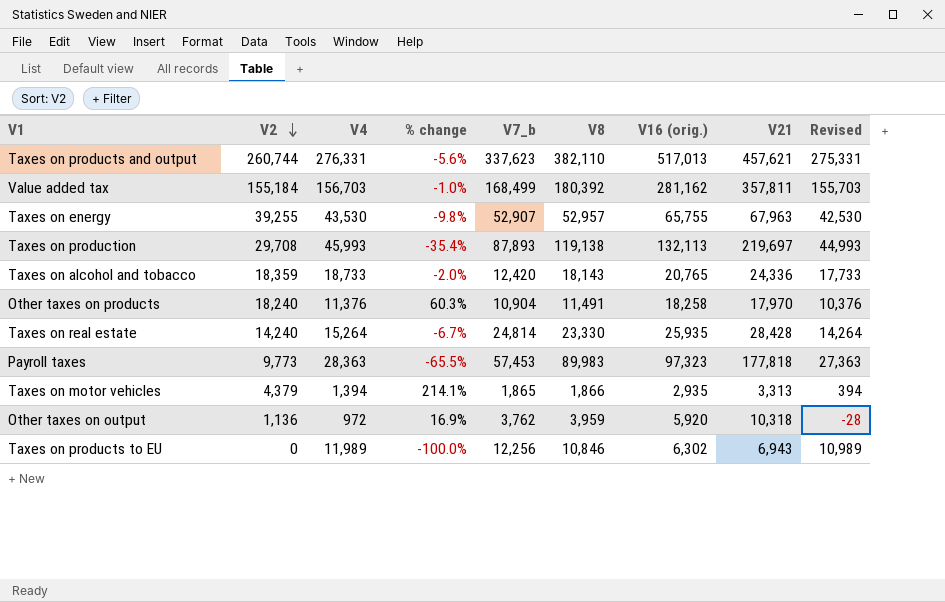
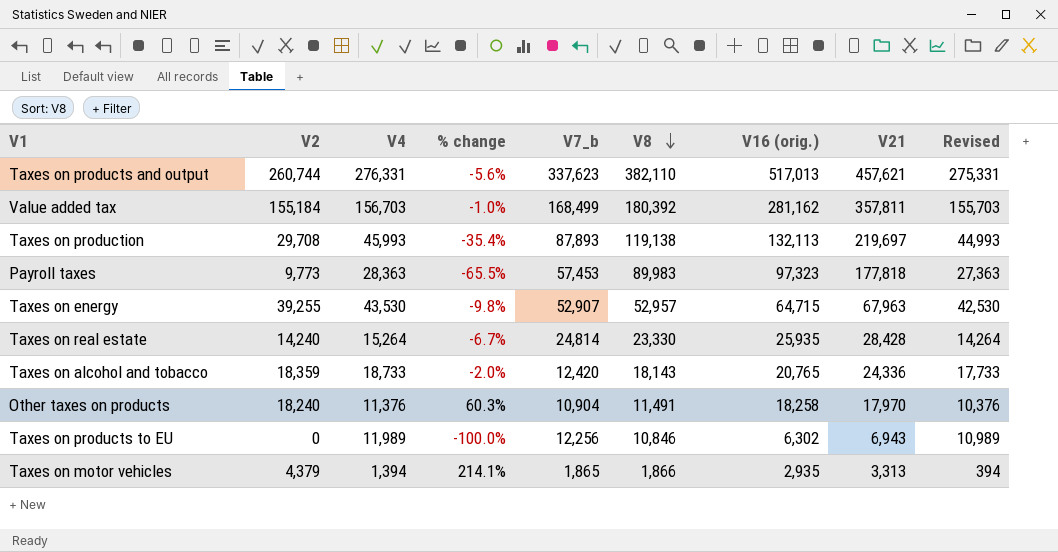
row order: V2 descending -> V8 descending
row Other taxes on output: 1,136 | 972 | 16.9% | 3,762 | 3,959 | 5,920 | 10,318 | -28 -> none
Taxes on energy | V16 (orig.): 65,755 -> 64,715

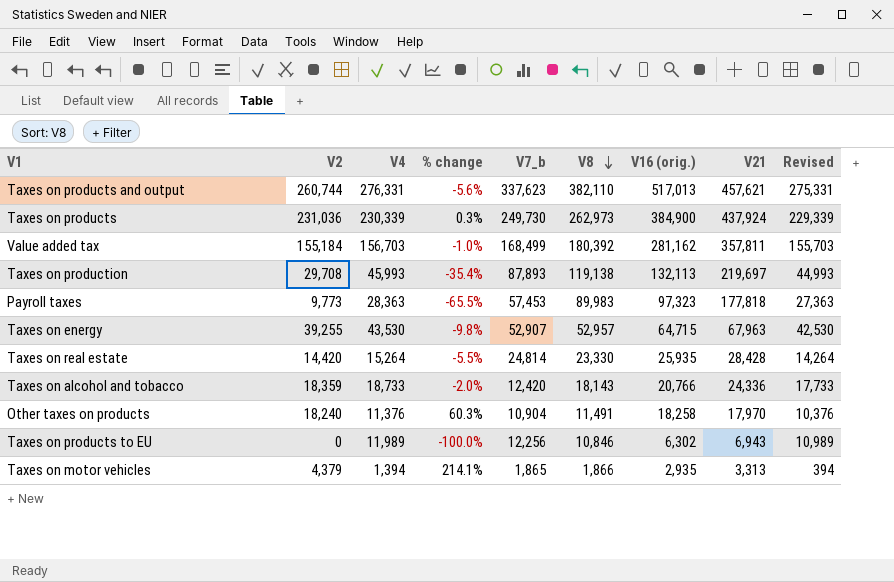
row Taxes on products: none -> 231,036 | 230,339 | 0.3% | 249,730 | 262,973 | 384,900 | 437,924 | 229,339
Taxes on real estate | V2: 14,240 -> 14,420
Taxes on real estate | % change: -6.7% -> -5.5%
Taxes on alcohol and tobacco | V16 (orig.): 20,765 -> 20,766

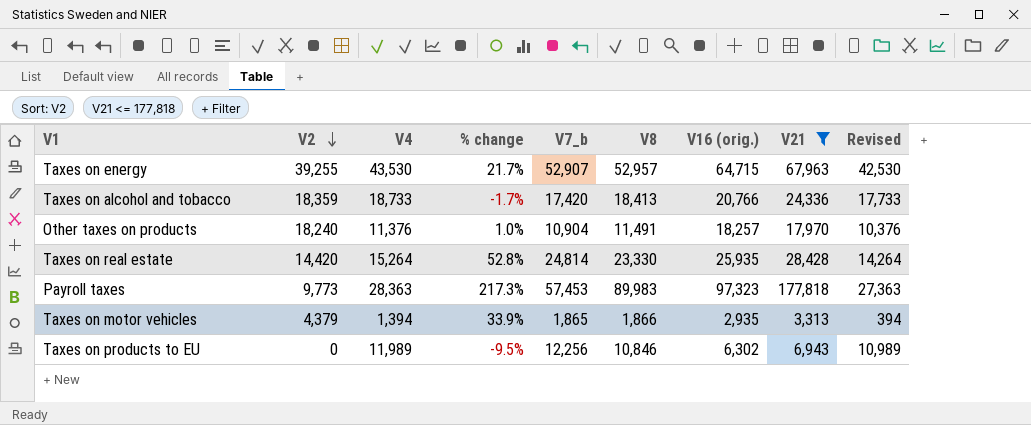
filter: none -> V21 <= 177,818
row order: V8 descending -> V2 descending
column % change | formula: ([V2] - [V4]) / [V4] -> ([V8] - [V4]) / [V4]
Taxes on alcohol and tobacco | V7_b: 12,420 -> 17,420
Taxes on alcohol and tobacco | V8: 18,143 -> 18,413
Other taxes on products | V16 (orig.): 18,258 -> 18,257

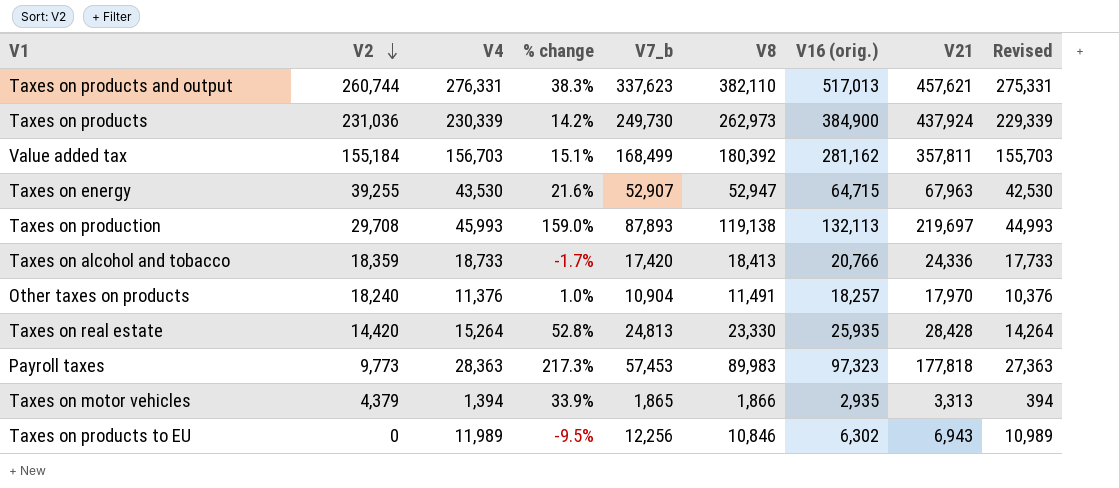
filter: V21 <= 177,818 -> none
Taxes on energy | % change: 21.7% -> 21.6%
Taxes on energy | V8: 52,957 -> 52,947
Taxes on real estate | V7_b: 24,814 -> 24,813

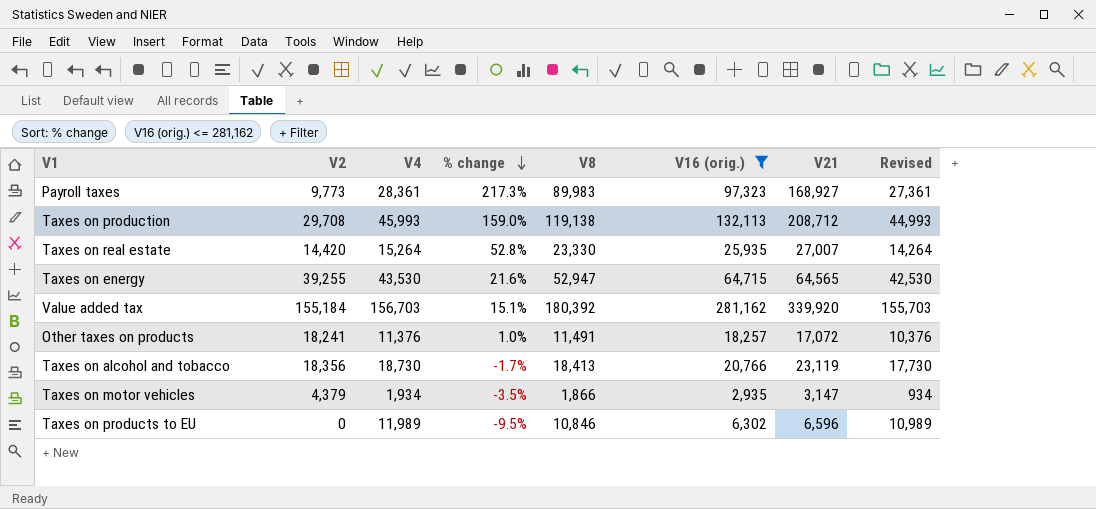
filter: none -> V16 (orig.) <= 281,162
row order: V2 descending -> % change descending
column V7_b | position: 5 -> none
Payroll taxes | V4: 28,363 -> 28,361
Payroll taxes | V21: 177,818 -> 168,927
Payroll taxes | Revised: 27,363 -> 27,361
Taxes on production | V21: 219,697 -> 208,712
Taxes on real estate | V21: 28,428 -> 27,007
Taxes on energy | V21: 67,963 -> 64,565
Value added tax | V21: 357,811 -> 339,920
Other taxes on products | V2: 18,240 -> 18,241
Other taxes on products | V21: 17,970 -> 17,072
Taxes on alcohol and tobacco | V2: 18,359 -> 18,356
Taxes on alcohol and tobacco | V4: 18,733 -> 18,730
Taxes on alcohol and tobacco | V21: 24,336 -> 23,119
Taxes on alcohol and tobacco | Revised: 17,733 -> 17,730
Taxes on motor vehicles | V4: 1,394 -> 1,934
Taxes on motor vehicles | % change: 33.9% -> -3.5%
Taxes on motor vehicles | V21: 3,313 -> 3,147
Taxes on motor vehicles | Revised: 394 -> 934
Taxes on products to EU | V21: 6,943 -> 6,596

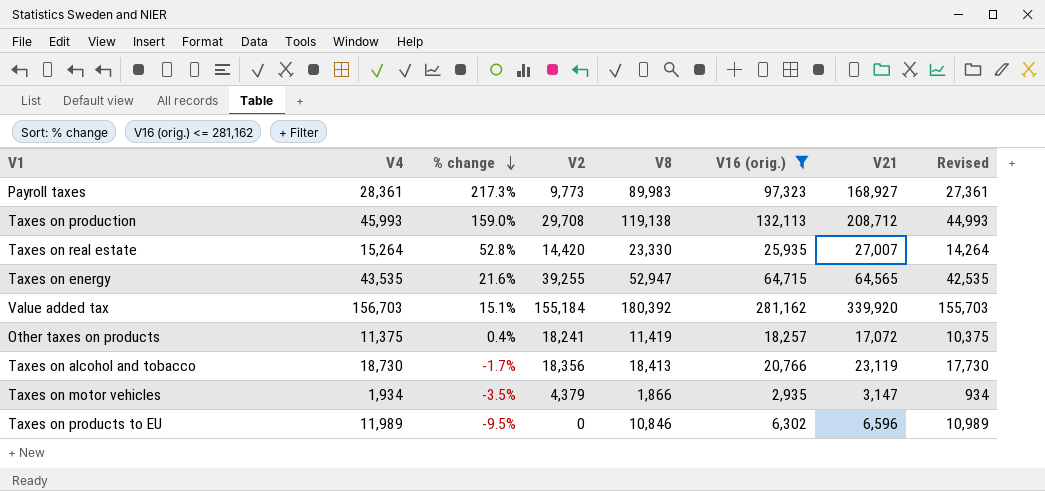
column V2 | position: 2 -> 4
Taxes on energy | V4: 43,530 -> 43,535
Taxes on energy | Revised: 42,530 -> 42,535
Other taxes on products | V4: 11,376 -> 11,375
Other taxes on products | % change: 1.0% -> 0.4%
Other taxes on products | V8: 11,491 -> 11,419
Other taxes on products | Revised: 10,376 -> 10,375

